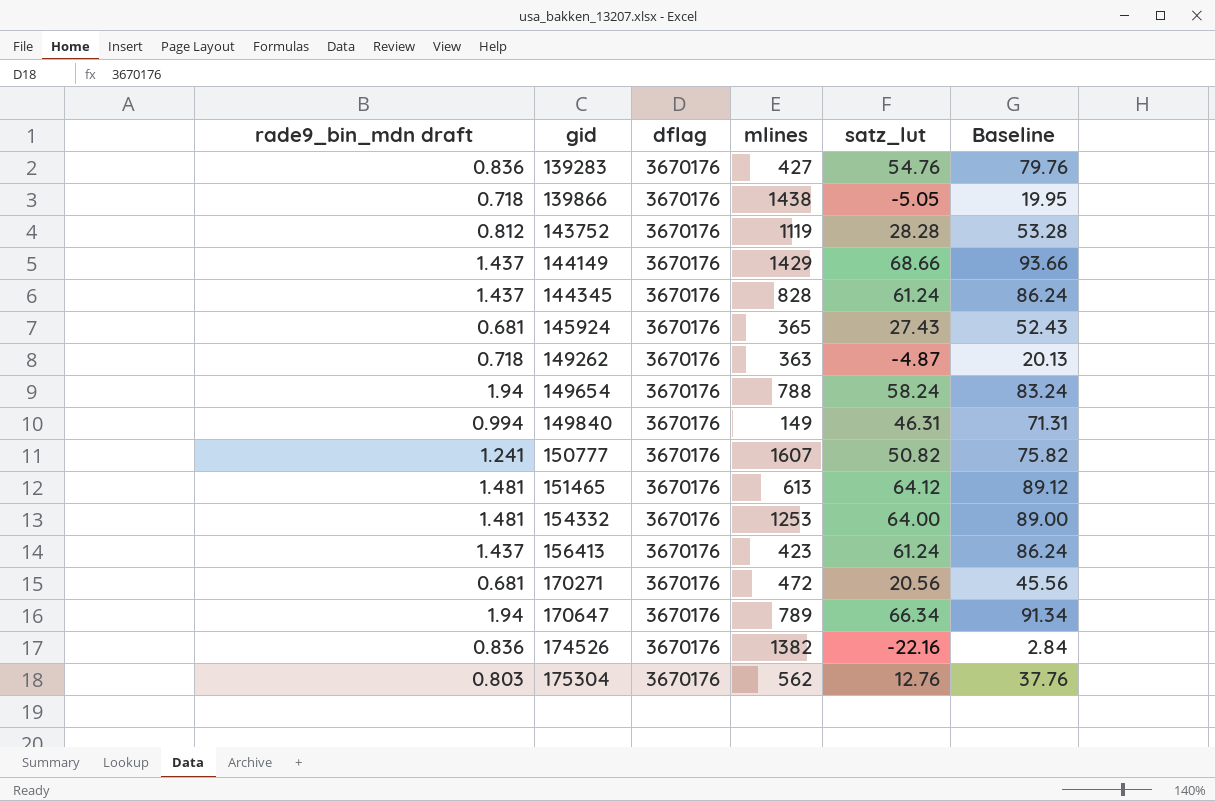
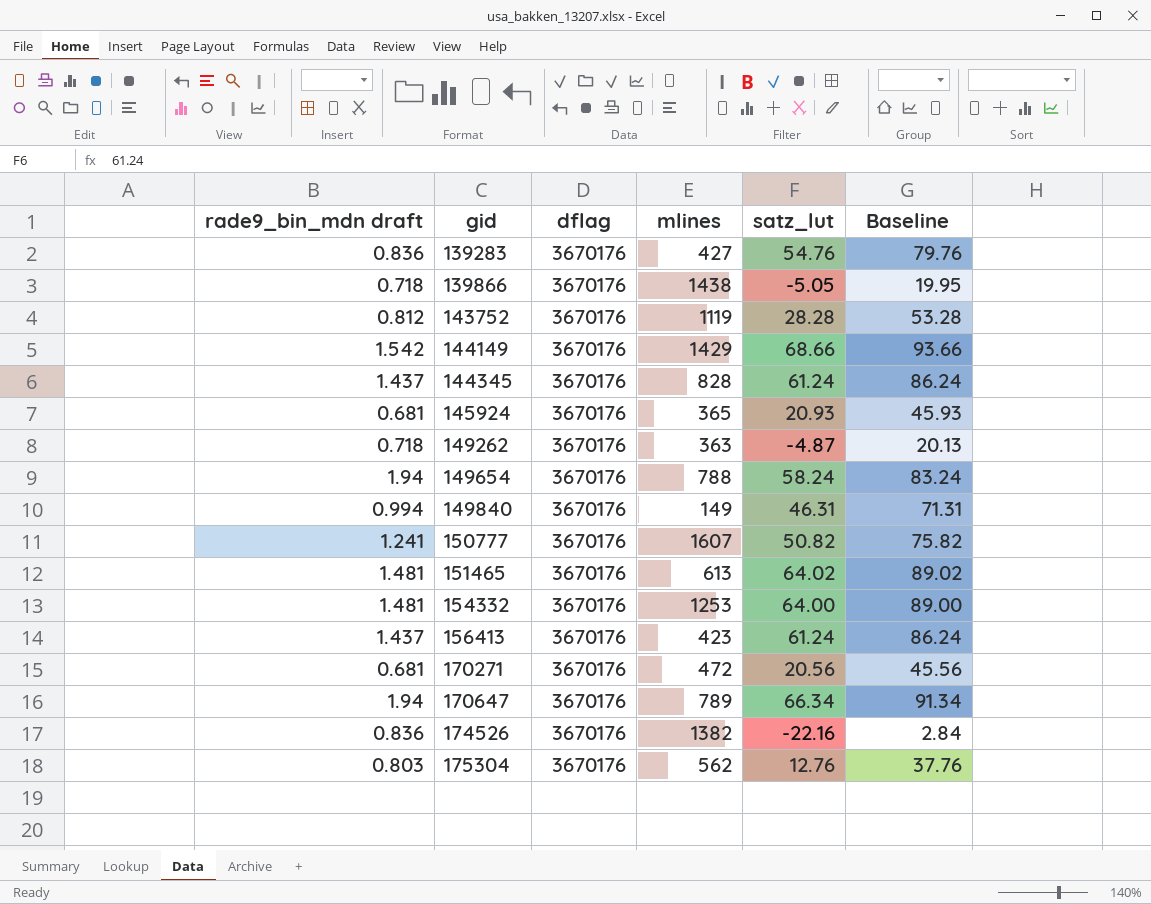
144149 | rade9_bin_mdn draft: 1.437 -> 1.542
145924 | satz_lut: 27.43 -> 20.93
145924 | Baseline: 52.43 -> 45.93
151465 | satz_lut: 64.12 -> 64.02
151465 | Baseline: 89.12 -> 89.02

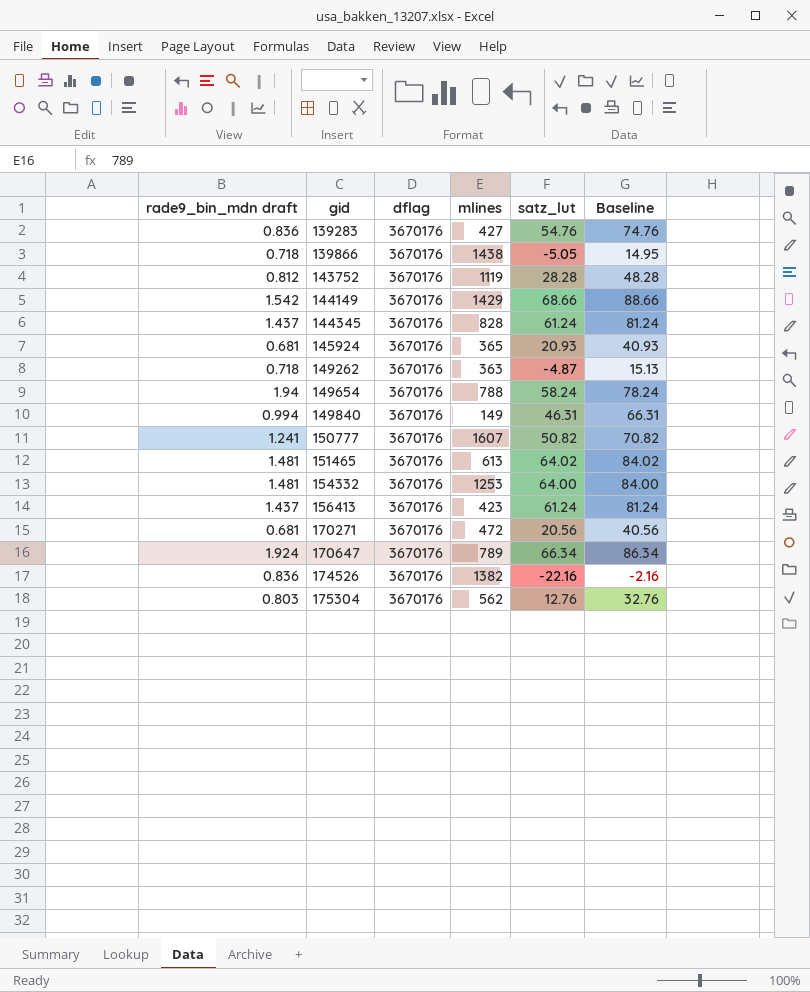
column Baseline | formula: [satz_lut] + 25 -> [satz_lut] + 20
170647 | rade9_bin_mdn draft: 1.94 -> 1.924

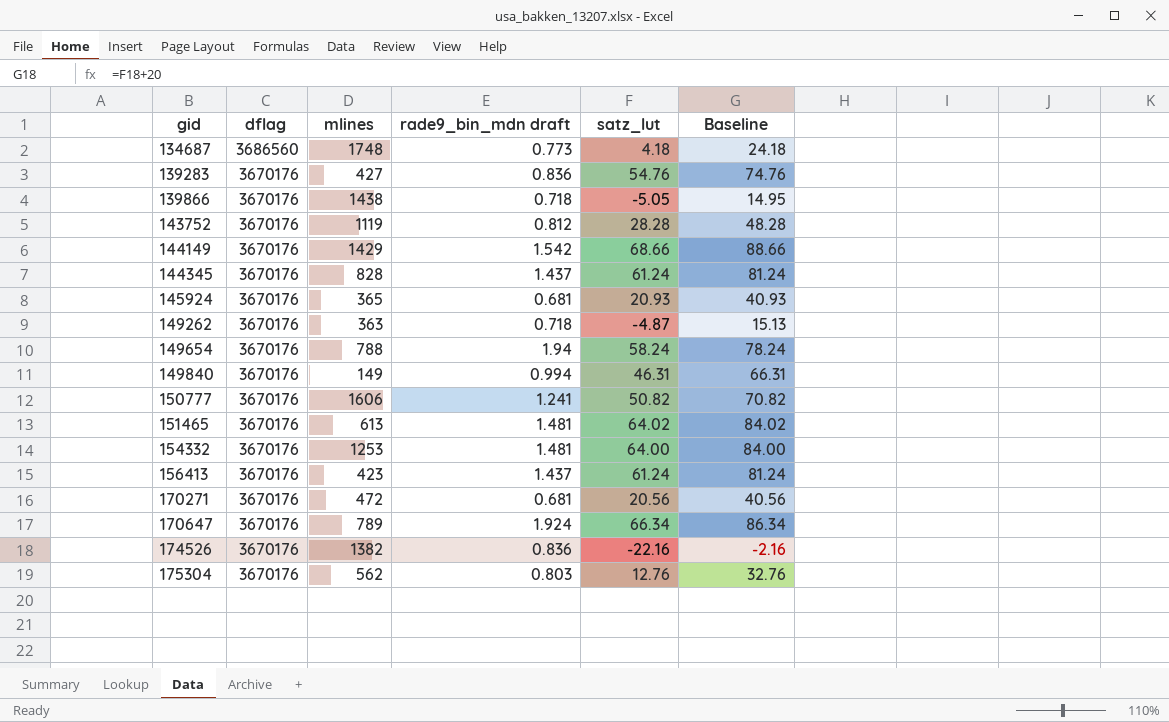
column rade9_bin_mdn draft | position: 1 -> 4
row 134687: none -> 3686560 | 1748 | 0.773 | 4.18 | 24.18
150777 | mlines: 1607 -> 1606

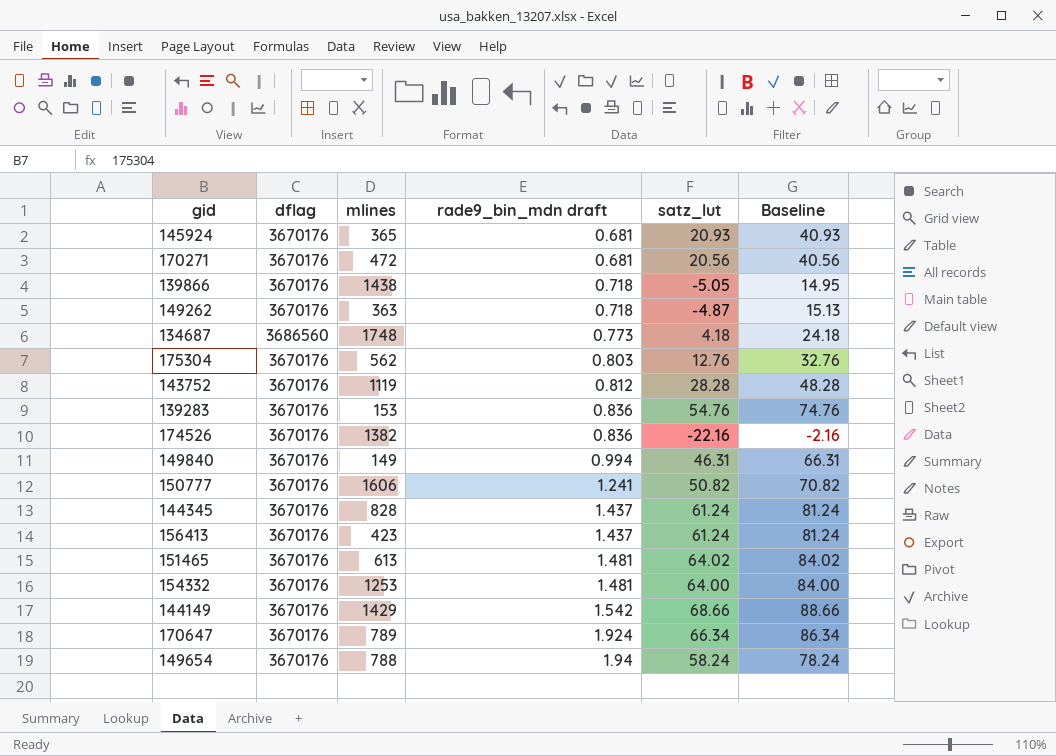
row order: gid ascending -> rade9_bin_mdn draft ascending
139283 | mlines: 427 -> 153

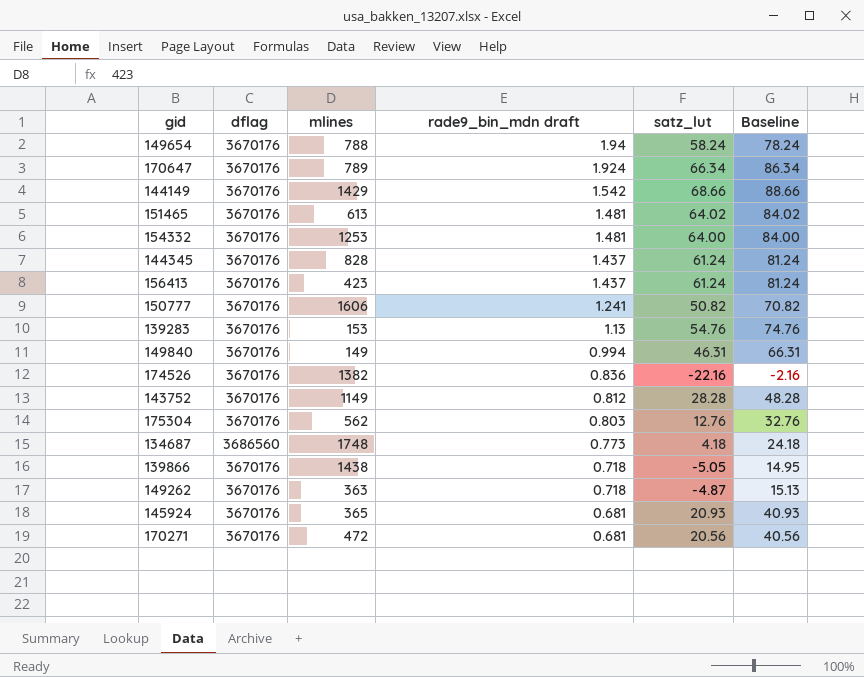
row order: rade9_bin_mdn draft ascending -> rade9_bin_mdn draft descending
139283 | rade9_bin_mdn draft: 0.836 -> 1.13
143752 | mlines: 1119 -> 1149

